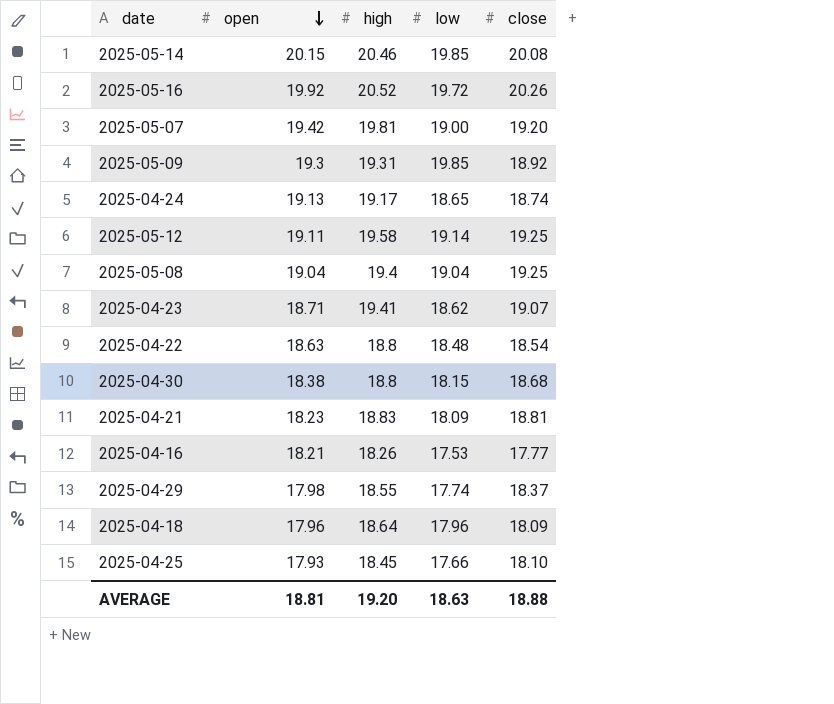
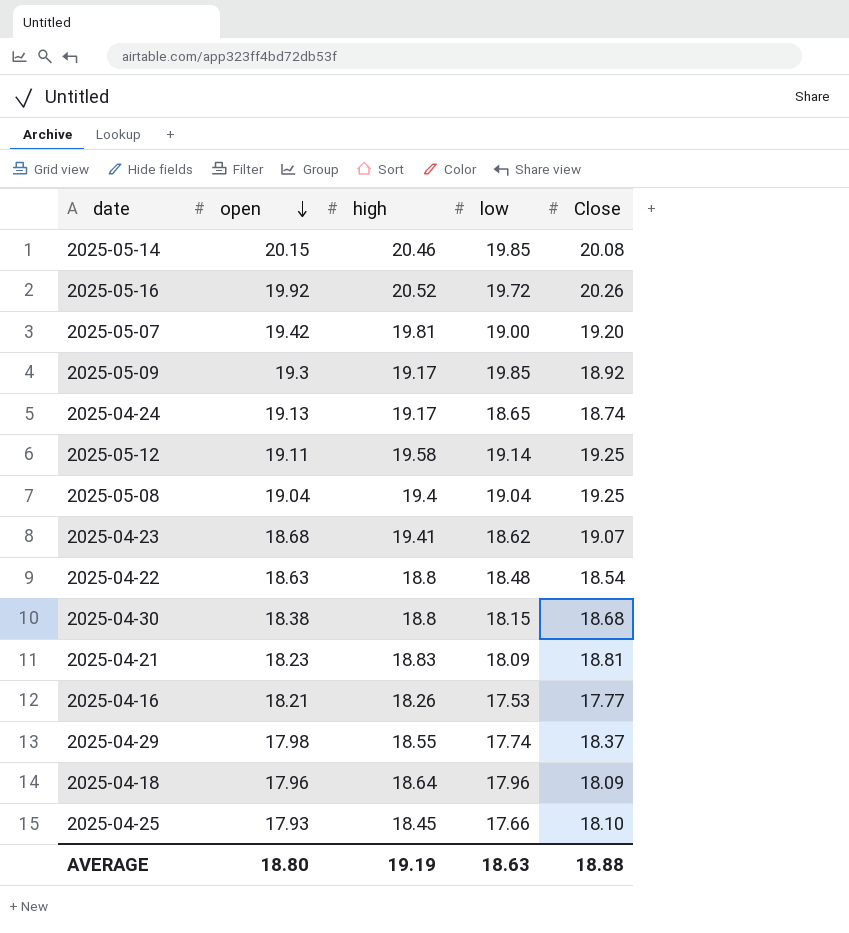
column name: close -> Close
2025-05-09 | high: 19.31 -> 19.17
2025-04-23 | open: 18.71 -> 18.68
AVERAGE | open: 18.81 -> 18.80
AVERAGE | high: 19.20 -> 19.19

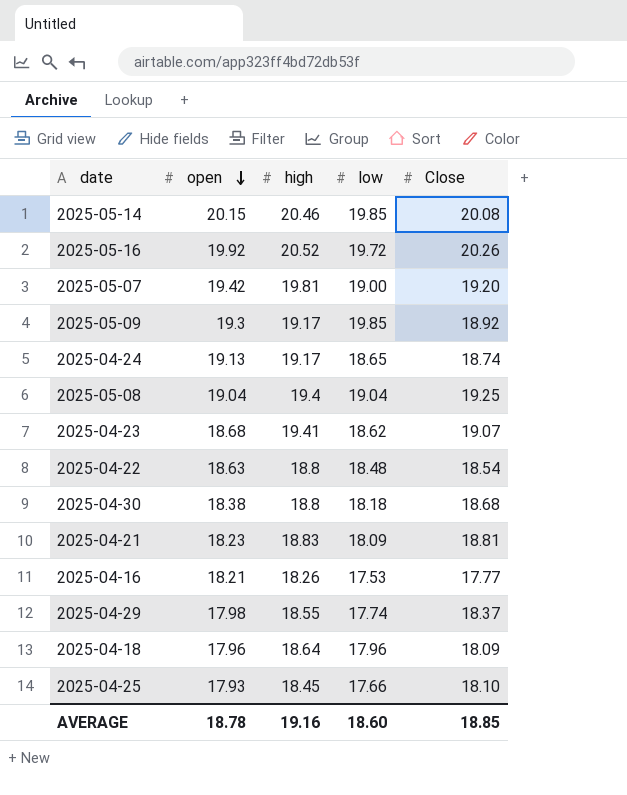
row 2025-05-12: 19.11 | 19.58 | 19.14 | 19.25 -> none
2025-04-30 | low: 18.15 -> 18.18
AVERAGE | open: 18.80 -> 18.78
AVERAGE | high: 19.19 -> 19.16
AVERAGE | low: 18.63 -> 18.60
AVERAGE | Close: 18.88 -> 18.85

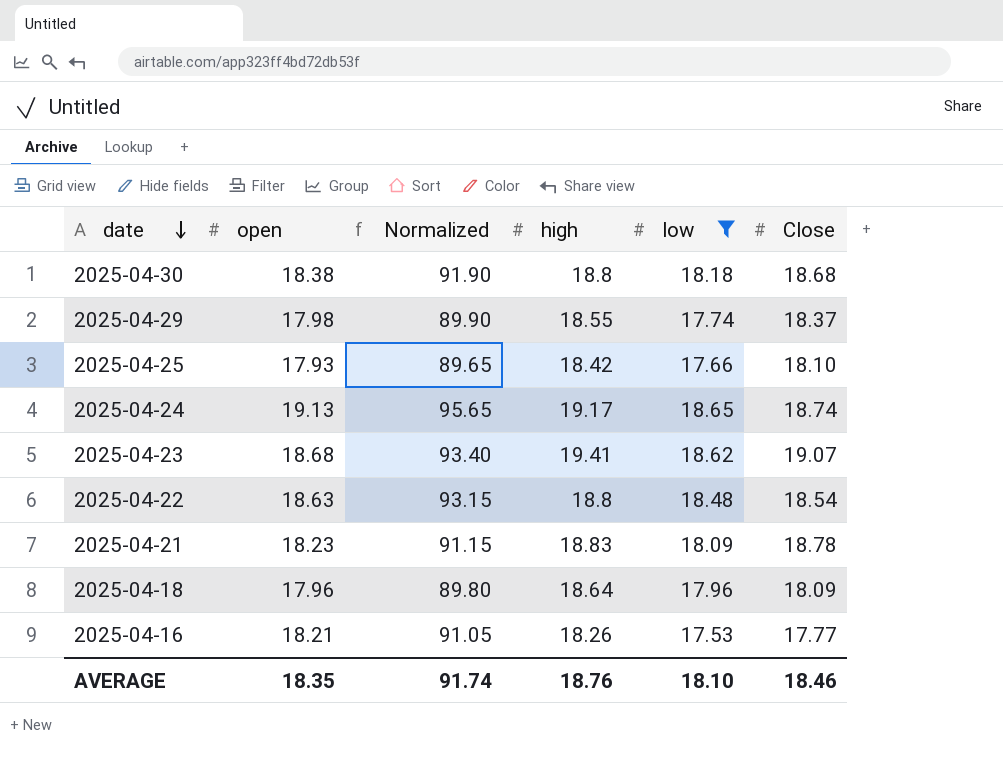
filter: none -> low <= 18.65
row order: open descending -> date descending
column Normalized | formula: none -> [open] * 5
2025-04-25 | high: 18.45 -> 18.42
2025-04-21 | Close: 18.81 -> 18.78
AVERAGE | open: 18.78 -> 18.35
AVERAGE | high: 19.16 -> 18.76
AVERAGE | low: 18.60 -> 18.10
AVERAGE | Close: 18.85 -> 18.46

